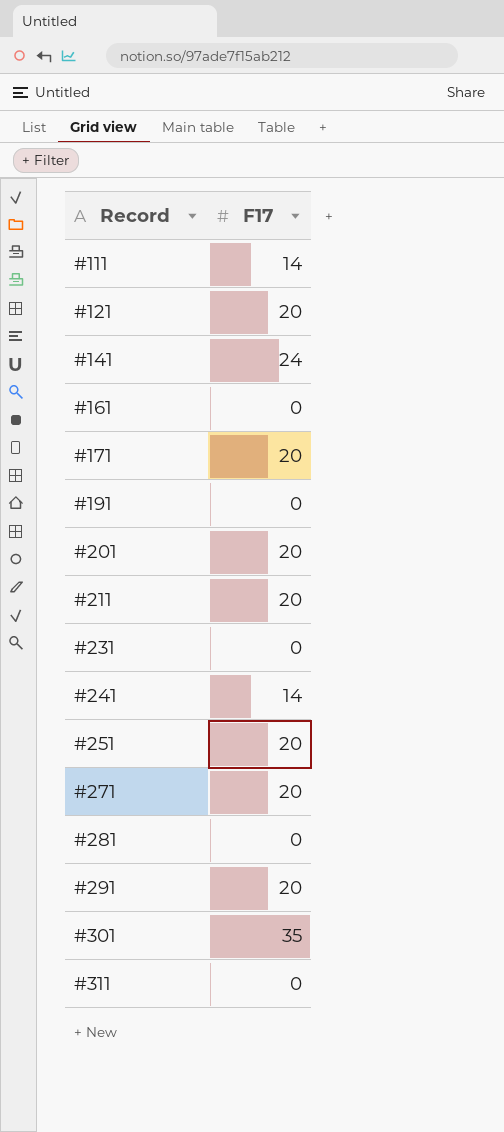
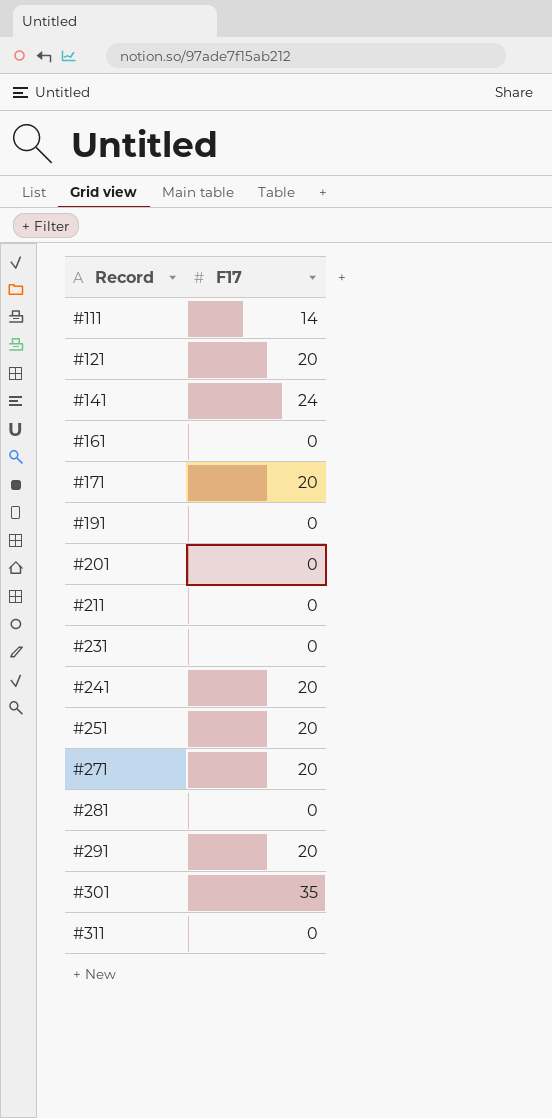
#201 | F17: 20 -> 0
#211 | F17: 20 -> 0
#241 | F17: 14 -> 20

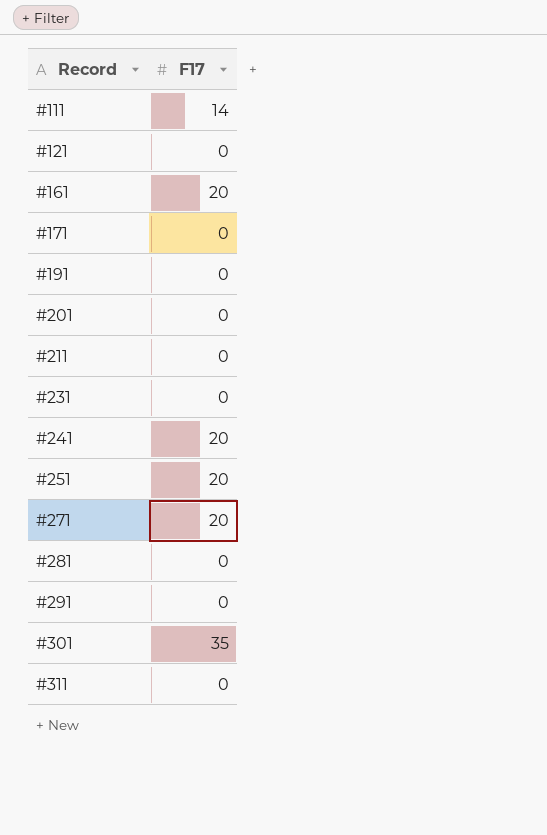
row #141: 24 -> none
#121 | F17: 20 -> 0
#161 | F17: 0 -> 20
#171 | F17: 20 -> 0
#291 | F17: 20 -> 0

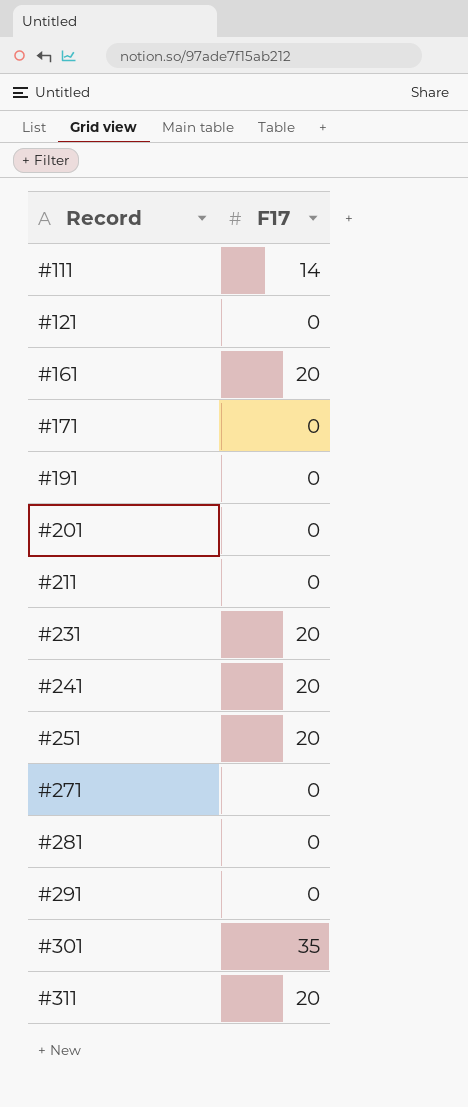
#231 | F17: 0 -> 20
#271 | F17: 20 -> 0
#311 | F17: 0 -> 20

